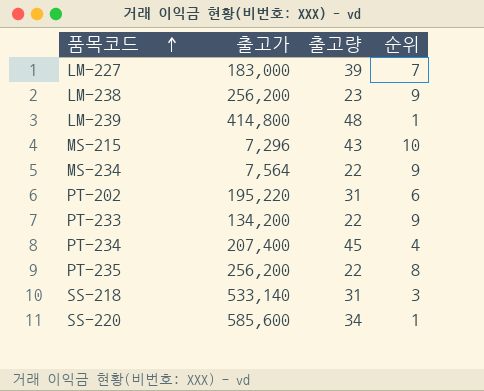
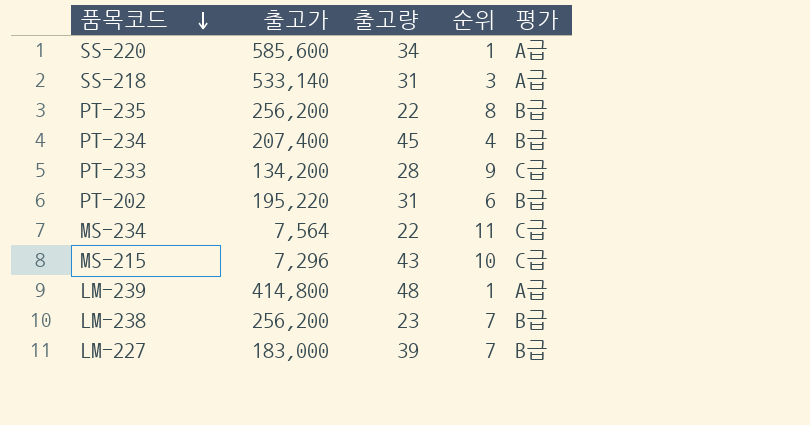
row order: 품목코드 ascending -> 품목코드 descending
column 평가 | position: none -> 5
PT-233 | 출고량: 22 -> 28
MS-234 | 순위: 9 -> 11
LM-238 | 순위: 9 -> 7

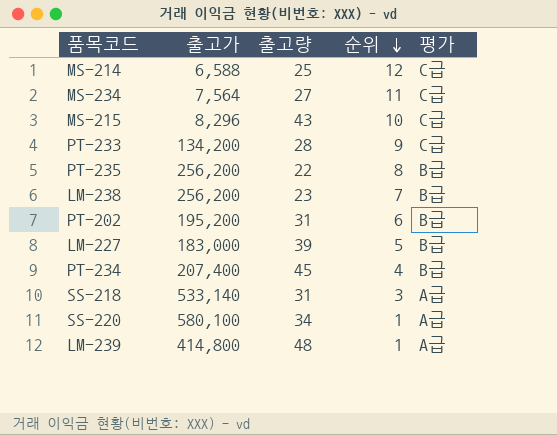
row order: 품목코드 descending -> 순위 descending
row MS-214: none -> 6,588 | 25 | 12 | C급
MS-234 | 출고량: 22 -> 27
MS-215 | 출고가: 7,296 -> 8,296
PT-202 | 출고가: 195,220 -> 195,200
LM-227 | 순위: 7 -> 5
SS-220 | 출고가: 585,600 -> 580,100

